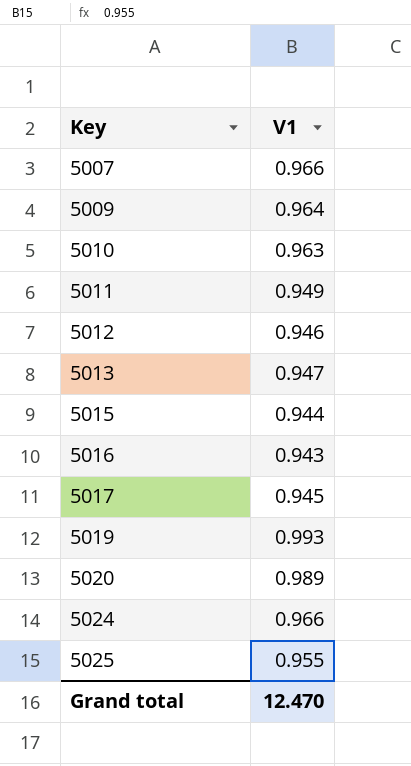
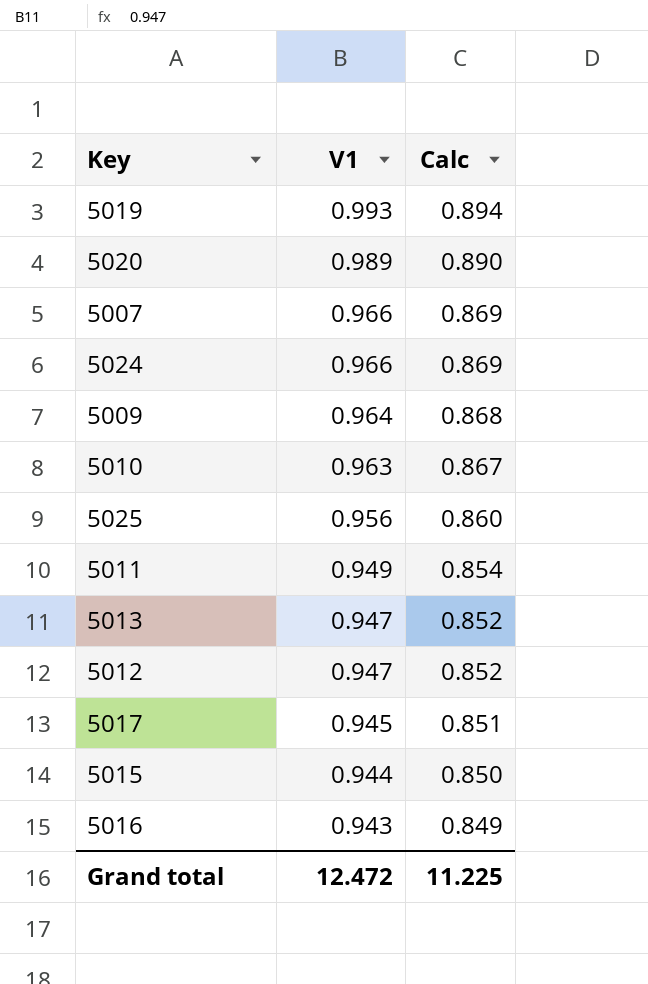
row order: Key ascending -> V1 descending
column Calc | formula: none -> [V1] * 0.9
5025 | V1: 0.955 -> 0.956
5012 | V1: 0.946 -> 0.947
Grand total | V1: 12.470 -> 12.472

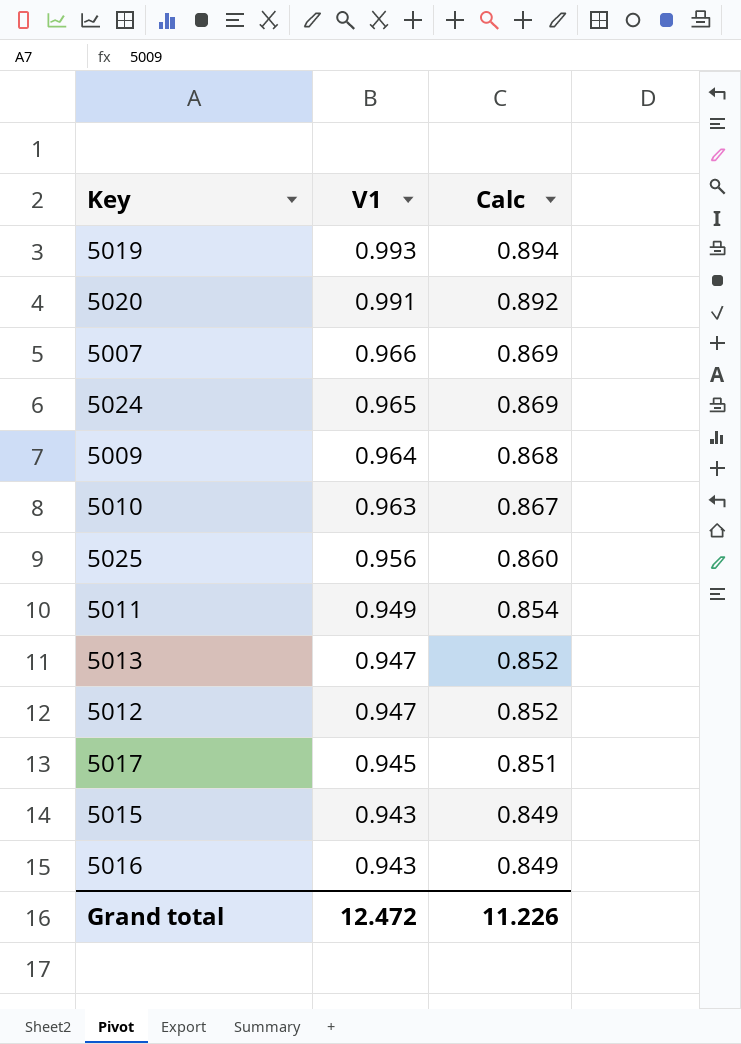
5020 | V1: 0.989 -> 0.991
5020 | Calc: 0.890 -> 0.892
5024 | V1: 0.966 -> 0.965
5015 | V1: 0.944 -> 0.943
5015 | Calc: 0.850 -> 0.849
Grand total | Calc: 11.225 -> 11.226

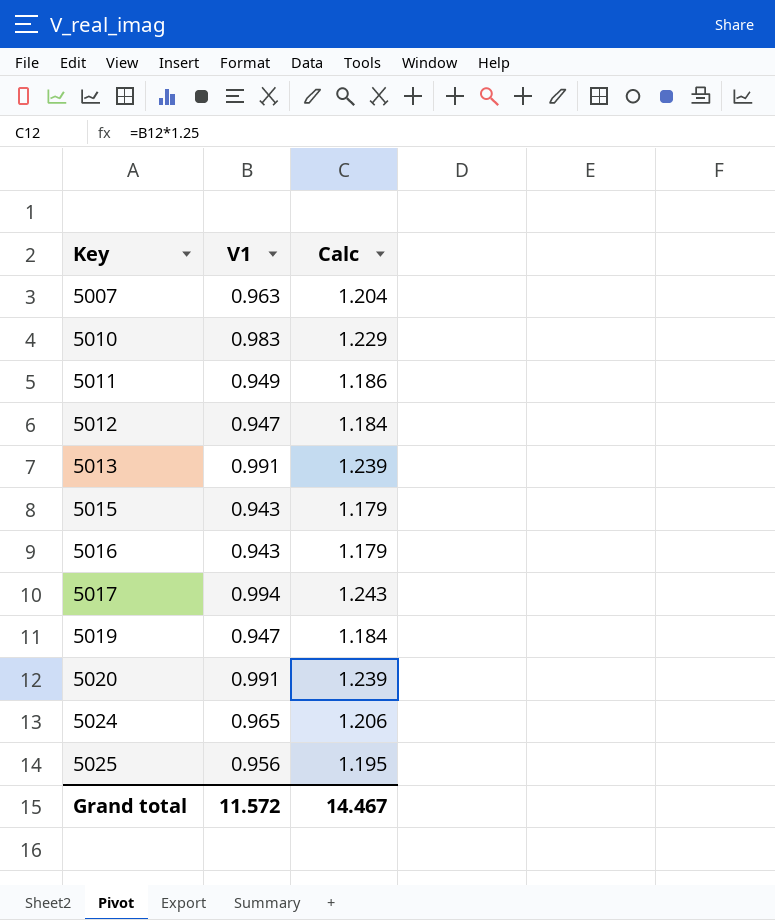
row order: V1 descending -> Key ascending
column Calc | formula: [V1] * 0.9 -> [V1] * 1.25
row 5009: 0.964 | 0.868 -> none
5007 | V1: 0.966 -> 0.963
5010 | V1: 0.963 -> 0.983
5013 | V1: 0.947 -> 0.991
5017 | V1: 0.945 -> 0.994
5019 | V1: 0.993 -> 0.947
Grand total | V1: 12.472 -> 11.572
Grand total | Calc: 11.226 -> 14.467

